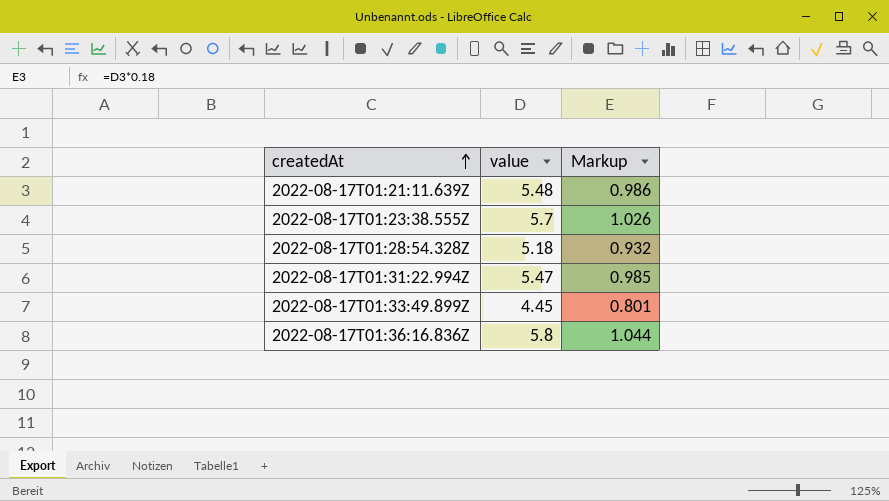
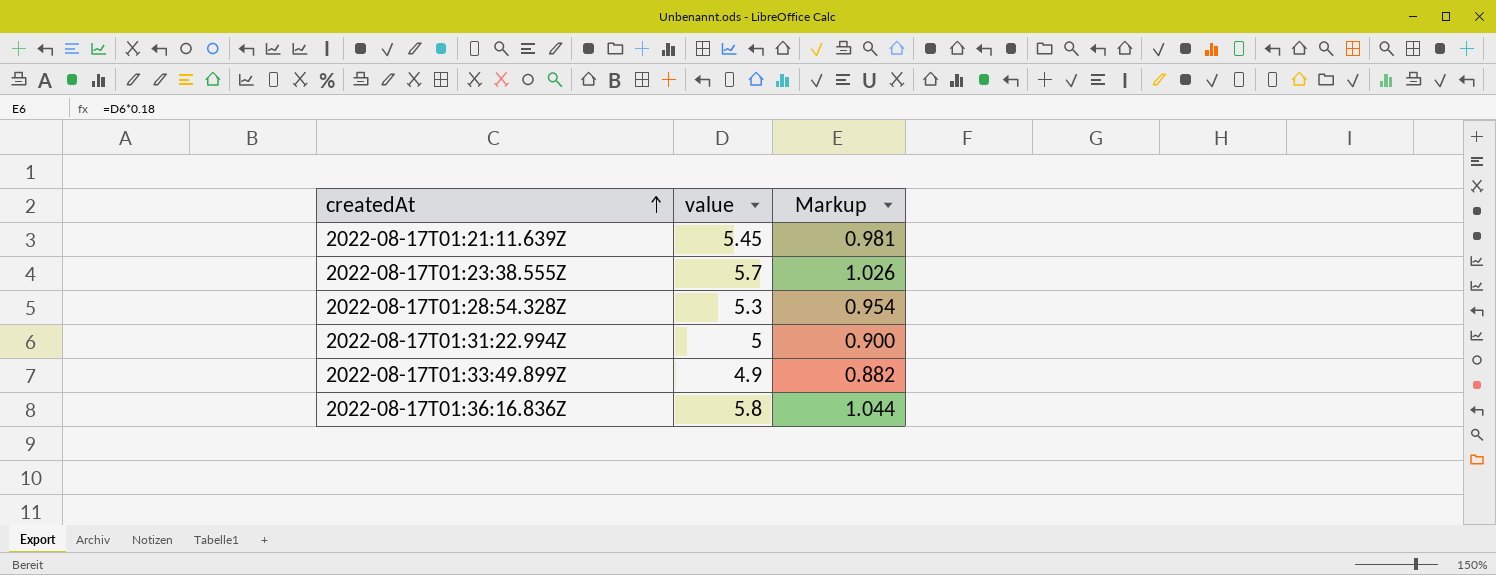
2022-08-17T01:21:11.639Z | value: 5.48 -> 5.45
2022-08-17T01:21:11.639Z | Markup: 0.986 -> 0.981
2022-08-17T01:28:54.328Z | value: 5.18 -> 5.3
2022-08-17T01:28:54.328Z | Markup: 0.932 -> 0.954
2022-08-17T01:31:22.994Z | value: 5.47 -> 5
2022-08-17T01:31:22.994Z | Markup: 0.985 -> 0.900
2022-08-17T01:33:49.899Z | value: 4.45 -> 4.9
2022-08-17T01:33:49.899Z | Markup: 0.801 -> 0.882

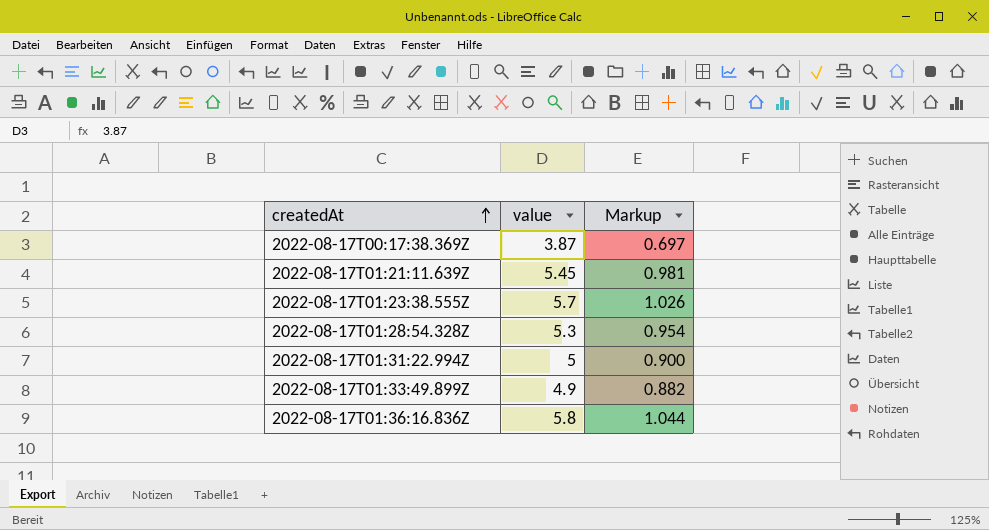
row 2022-08-17T00:17:38.369Z: none -> 3.87 | 0.697

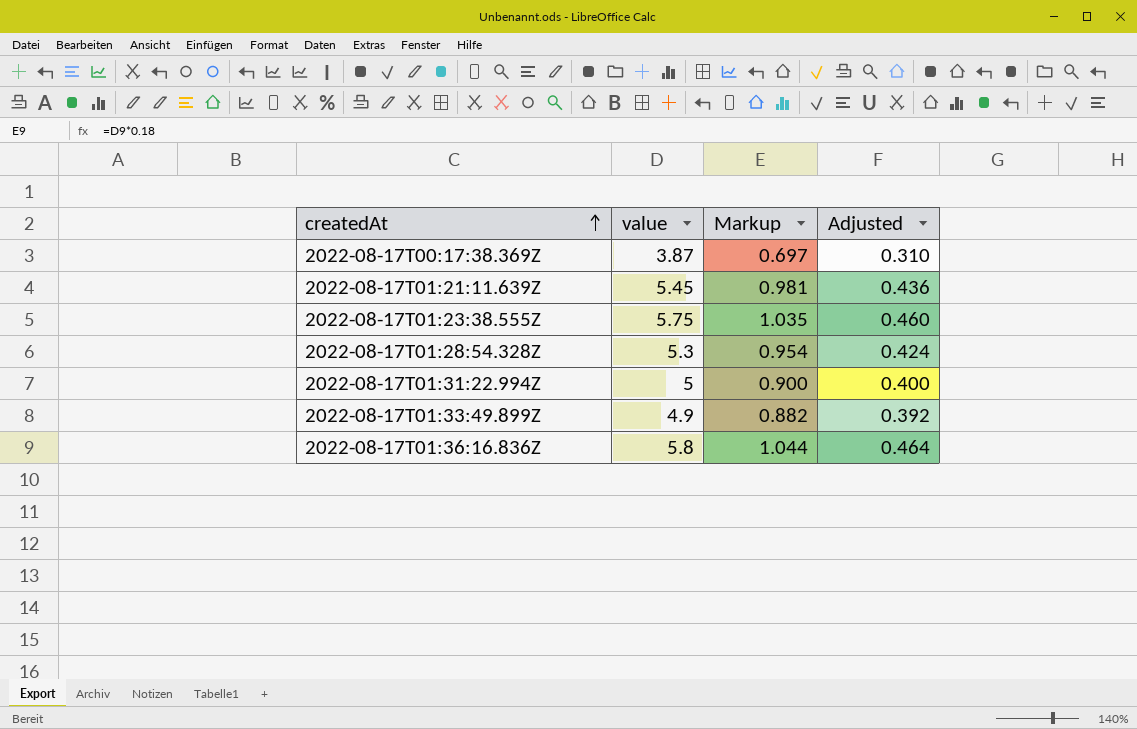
column Adjusted | formula: none -> [value] * 0.08
2022-08-17T01:23:38.555Z | value: 5.7 -> 5.75
2022-08-17T01:23:38.555Z | Markup: 1.026 -> 1.035

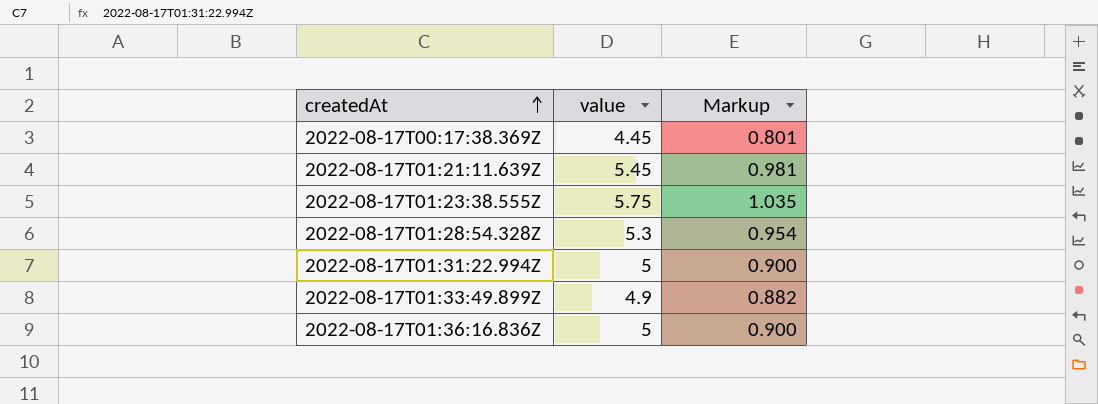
column Adjusted | formula: [value] * 0.08 -> none
2022-08-17T00:17:38.369Z | value: 3.87 -> 4.45
2022-08-17T00:17:38.369Z | Markup: 0.697 -> 0.801
2022-08-17T01:36:16.836Z | value: 5.8 -> 5
2022-08-17T01:36:16.836Z | Markup: 1.044 -> 0.900

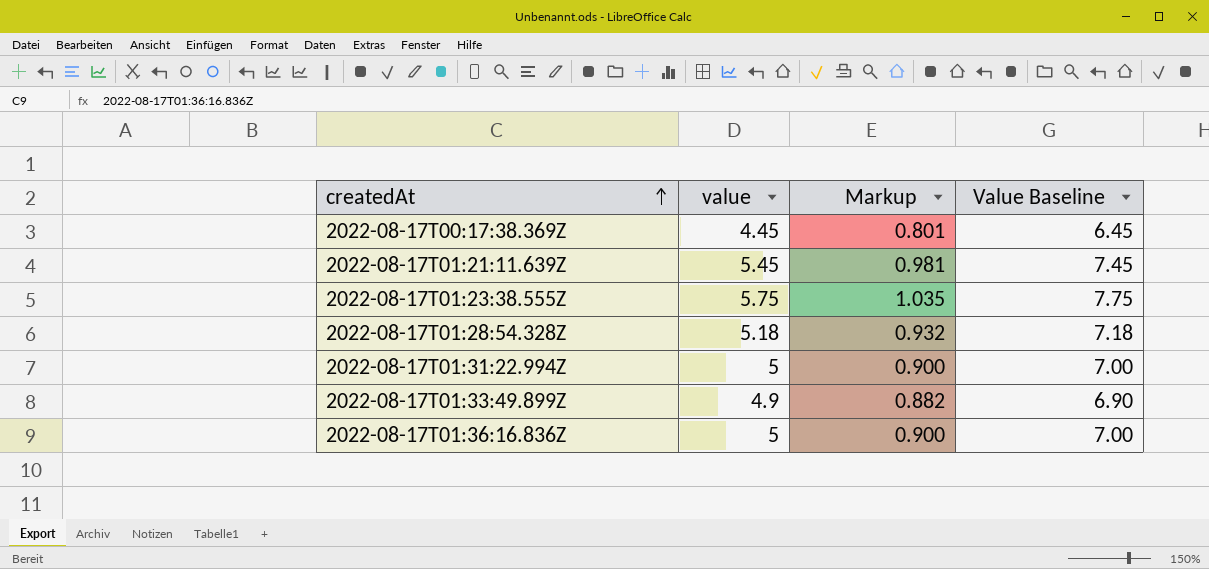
column Value Baseline | formula: none -> [value] + 2
2022-08-17T01:28:54.328Z | value: 5.3 -> 5.18
2022-08-17T01:28:54.328Z | Markup: 0.954 -> 0.932

